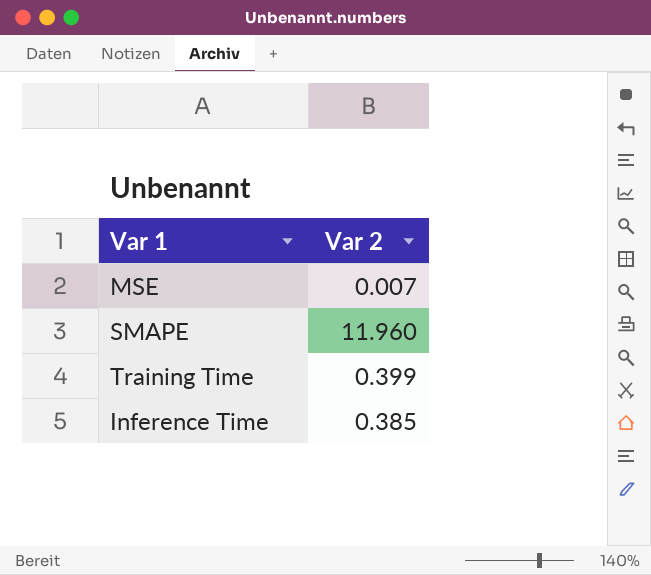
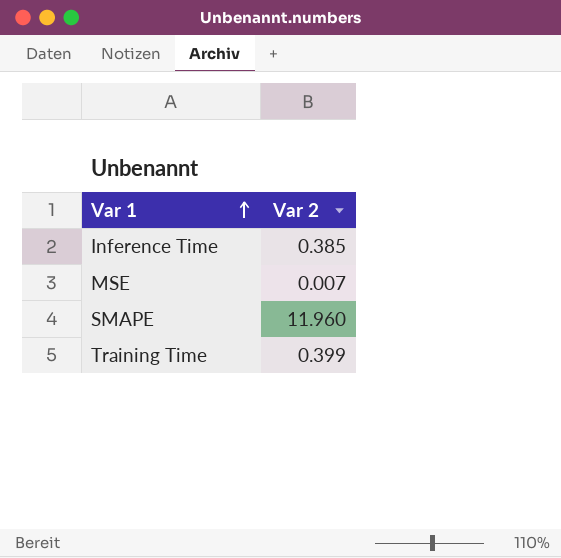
row order: none -> Var 1 ascending

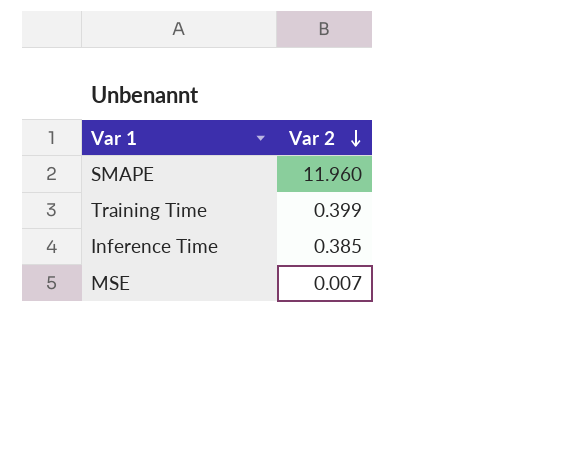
row order: Var 1 ascending -> Var 2 descending

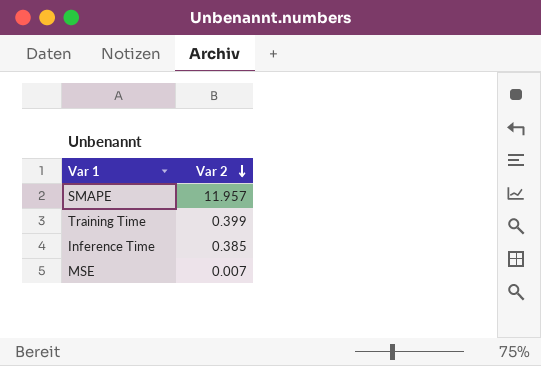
SMAPE | Var 2: 11.960 -> 11.957

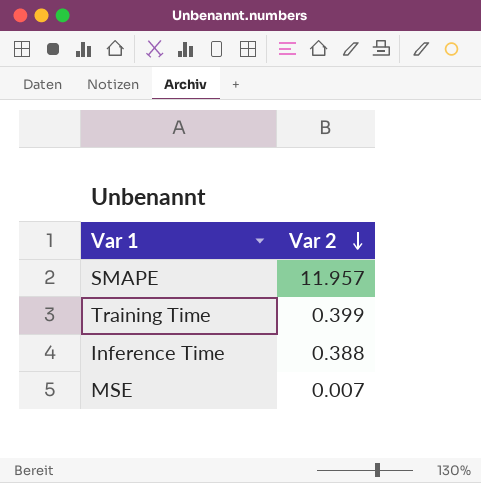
Inference Time | Var 2: 0.385 -> 0.388

